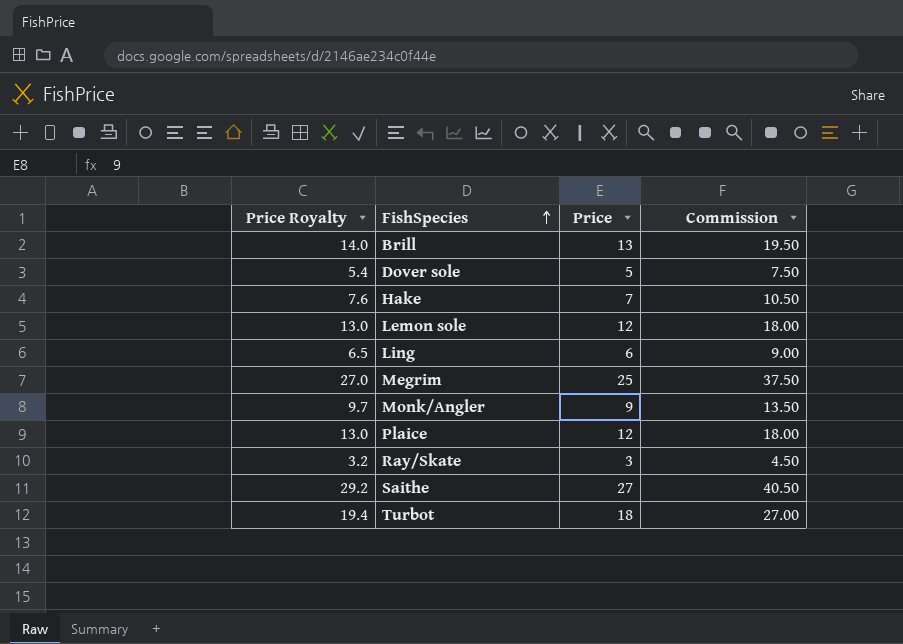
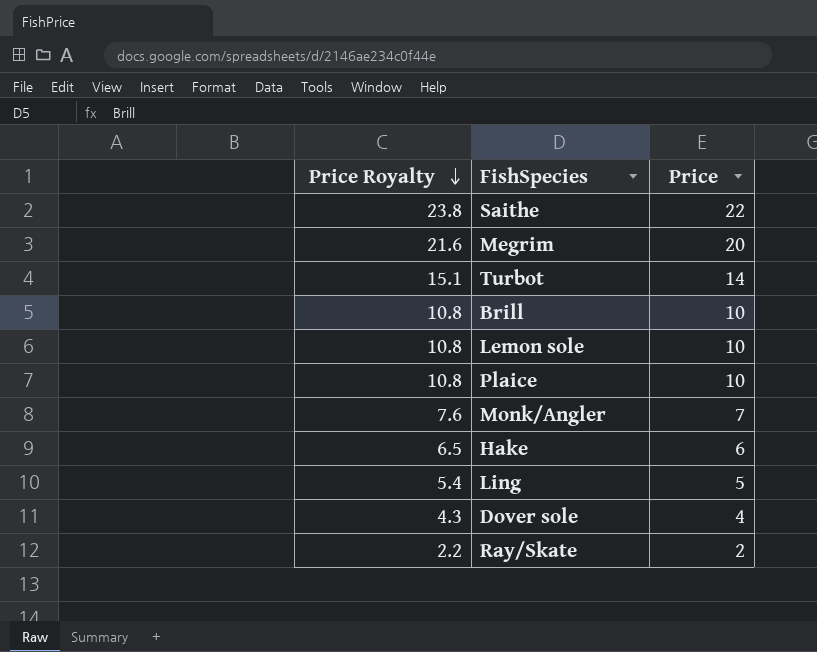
row order: FishSpecies ascending -> Price Royalty descending
column Commission | formula: [Price] * 1.5 -> none
Saithe | Price Royalty: 29.2 -> 23.8
Saithe | Price: 27 -> 22
Megrim | Price Royalty: 27.0 -> 21.6
Megrim | Price: 25 -> 20
Turbot | Price Royalty: 19.4 -> 15.1
Turbot | Price: 18 -> 14
Brill | Price Royalty: 14.0 -> 10.8
Brill | Price: 13 -> 10
Lemon sole | Price Royalty: 13.0 -> 10.8
Lemon sole | Price: 12 -> 10
Plaice | Price Royalty: 13.0 -> 10.8
Plaice | Price: 12 -> 10
Monk/Angler | Price Royalty: 9.7 -> 7.6
Monk/Angler | Price: 9 -> 7
Hake | Price Royalty: 7.6 -> 6.5
Hake | Price: 7 -> 6
Ling | Price Royalty: 6.5 -> 5.4
Ling | Price: 6 -> 5
Dover sole | Price Royalty: 5.4 -> 4.3
Dover sole | Price: 5 -> 4
Ray/Skate | Price Royalty: 3.2 -> 2.2
Ray/Skate | Price: 3 -> 2

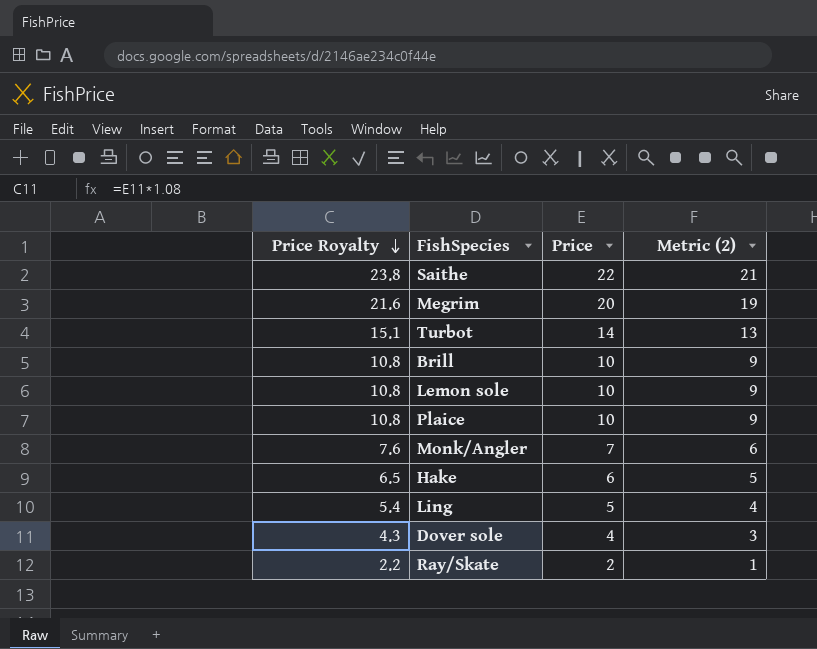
column Metric (2) | formula: none -> [Price] - 1

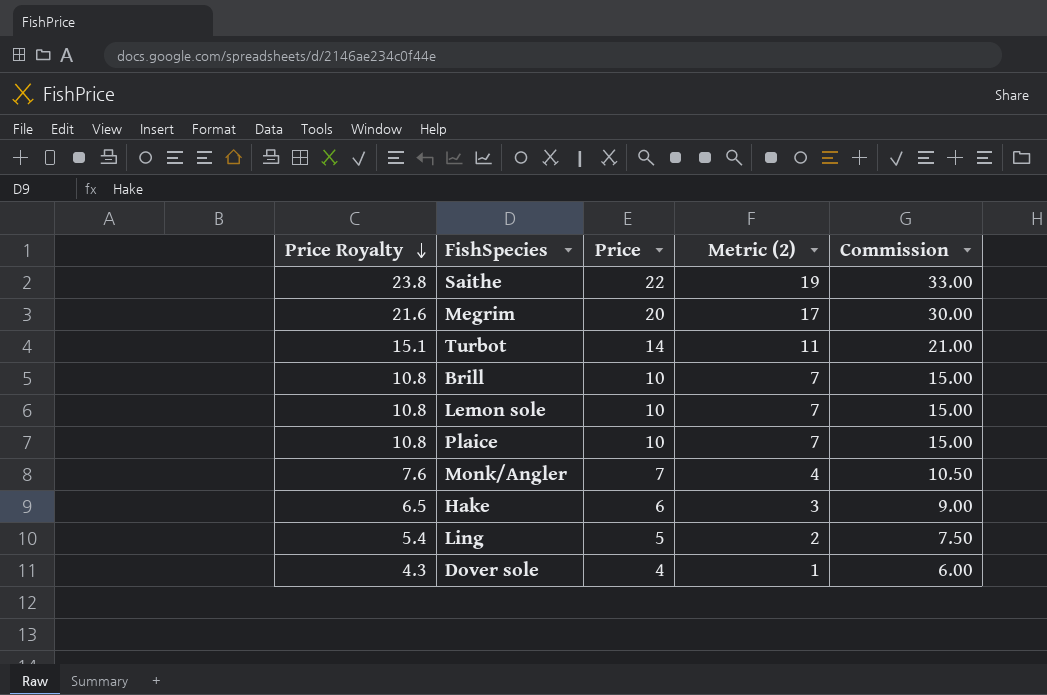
column Metric (2) | formula: [Price] - 1 -> [Price] - 3
column Commission | formula: none -> [Price] * 1.5
row Ray/Skate: 2.2 | 2 | 1 -> none

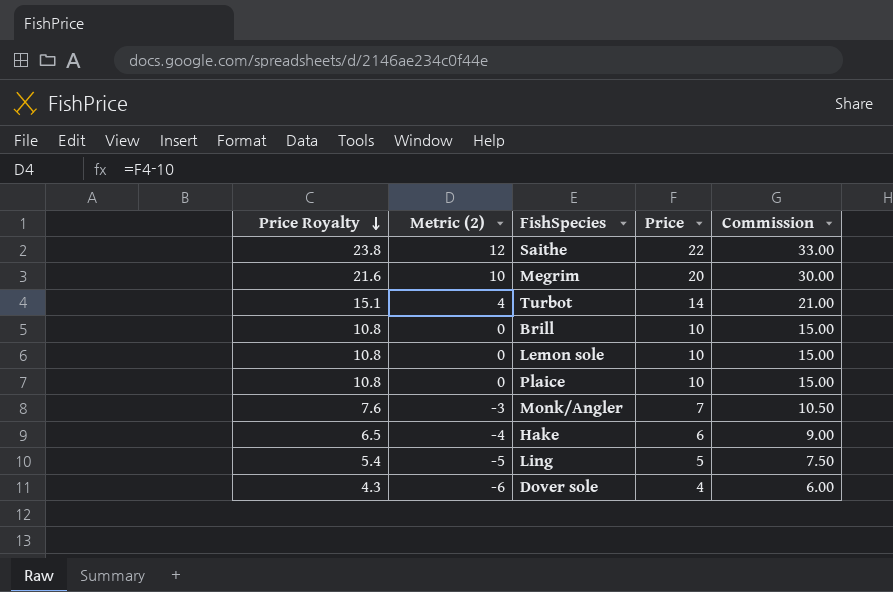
column Metric (2) | formula: [Price] - 3 -> [Price] - 10
column Metric (2) | position: 4 -> 2

